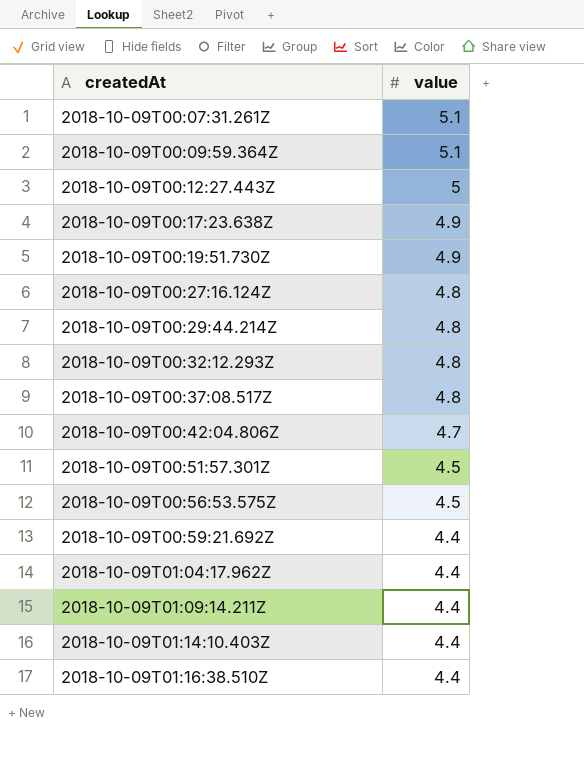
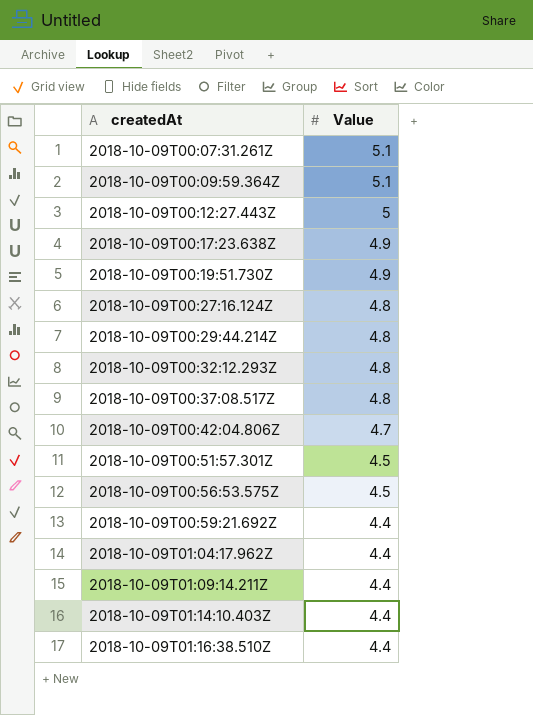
column name: value -> Value

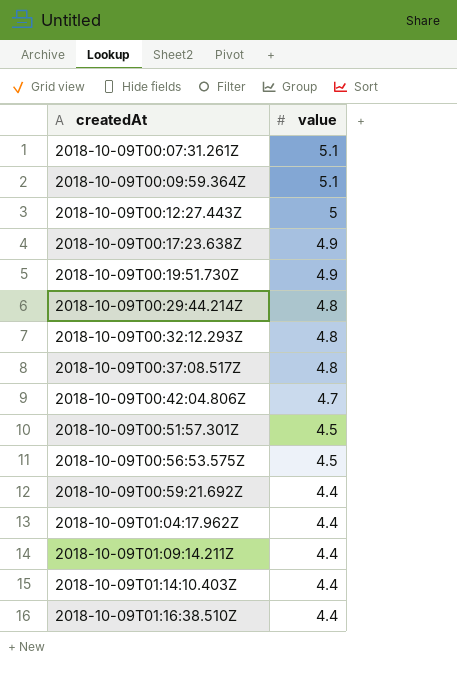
column name: Value -> value
row 2018-10-09T00:27:16.124Z: 4.8 -> none

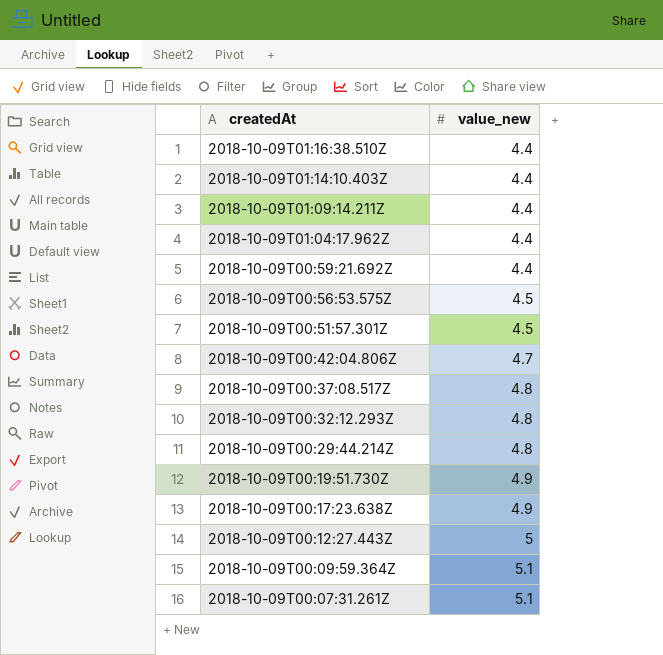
row order: createdAt ascending -> createdAt descending
column name: value -> value_new

